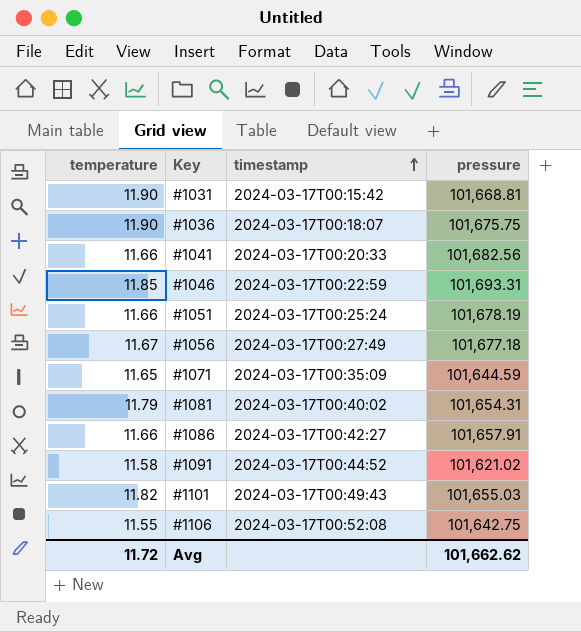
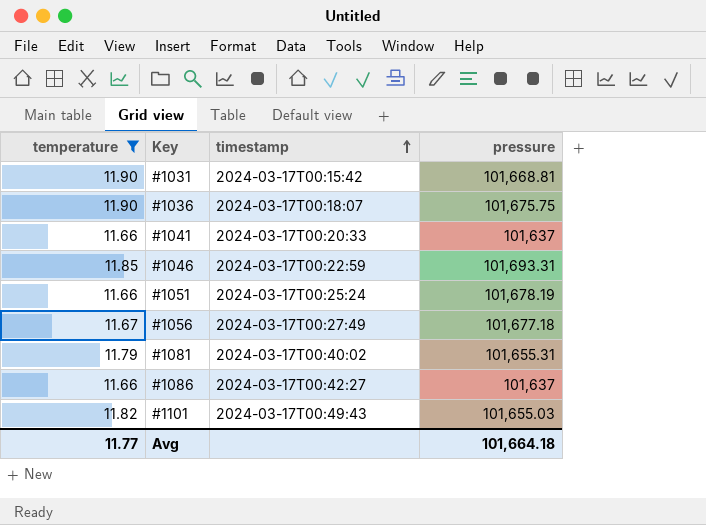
filter: none -> temperature >= 11.66
#1041 | pressure: 101,682.56 -> 101,637
#1081 | pressure: 101,654.31 -> 101,655.31
#1086 | pressure: 101,657.91 -> 101,637
Avg | temperature: 11.72 -> 11.77
Avg | pressure: 101,662.62 -> 101,664.18

